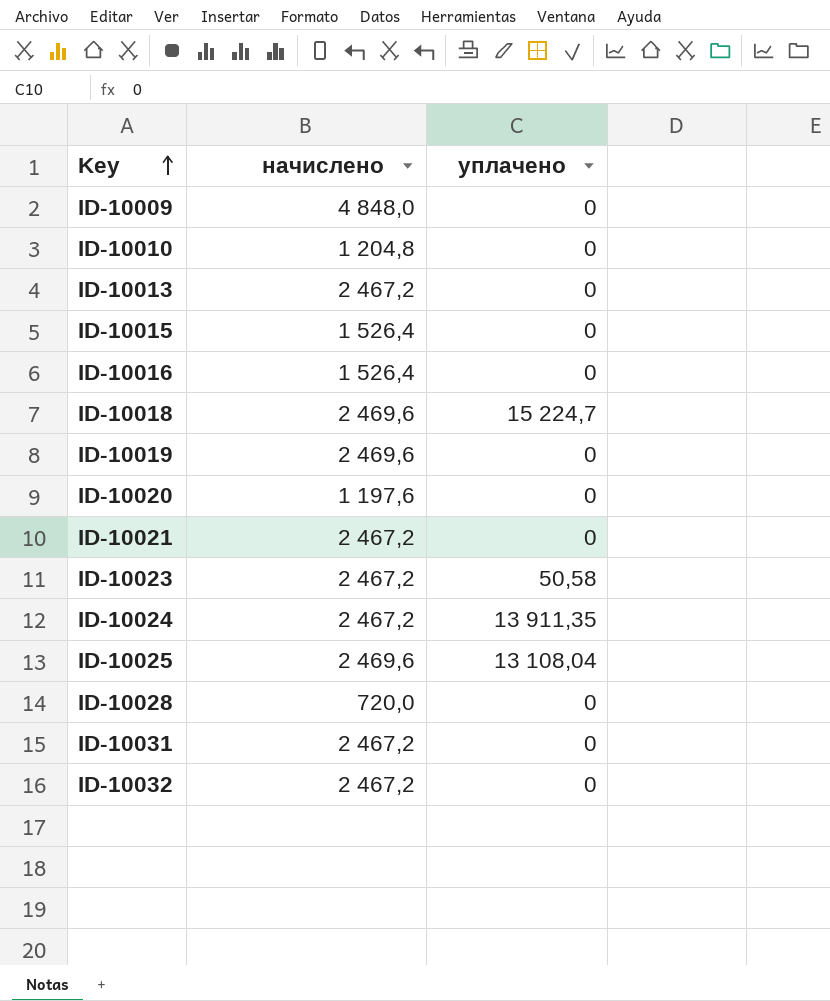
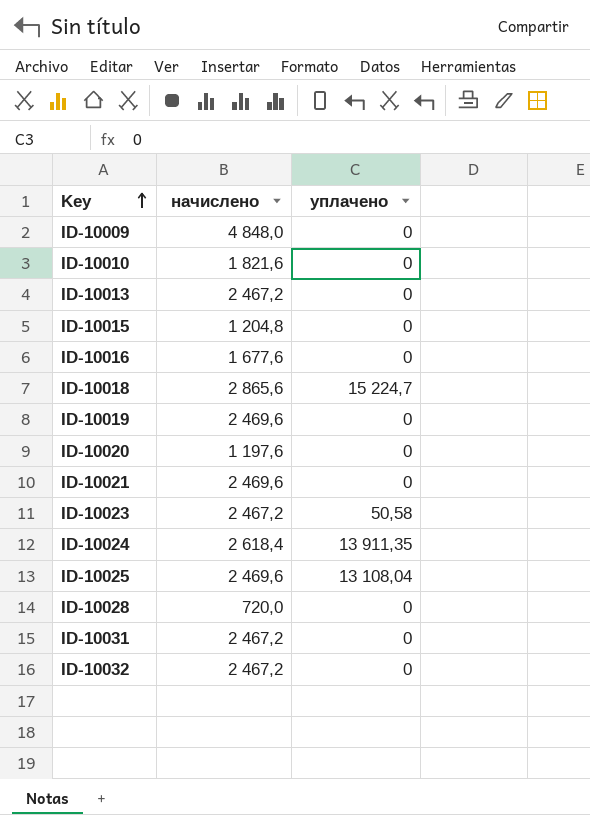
ID-10010 | начислено: 1 204,8 -> 1 821,6
ID-10015 | начислено: 1 526,4 -> 1 204,8
ID-10016 | начислено: 1 526,4 -> 1 677,6
ID-10018 | начислено: 2 469,6 -> 2 865,6
ID-10021 | начислено: 2 467,2 -> 2 469,6
ID-10024 | начислено: 2 467,2 -> 2 618,4

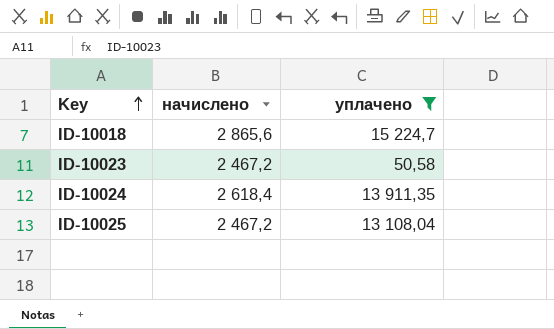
filter: none -> уплачено != 0
ID-10025 | начислено: 2 469,6 -> 2 467,2

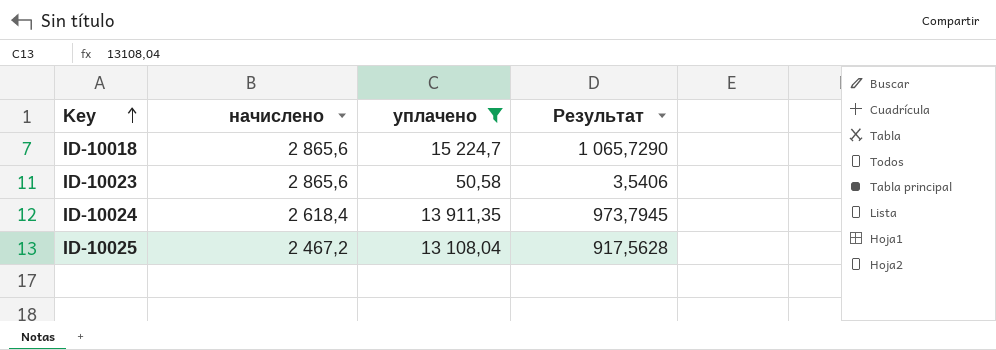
column Результат | formula: none -> [уплачено] * 0,07
ID-10023 | начислено: 2 467,2 -> 2 865,6

